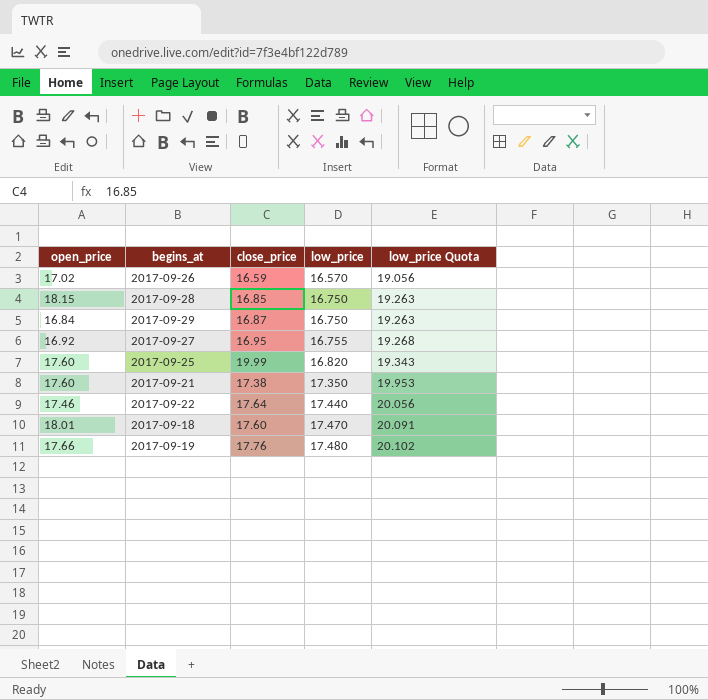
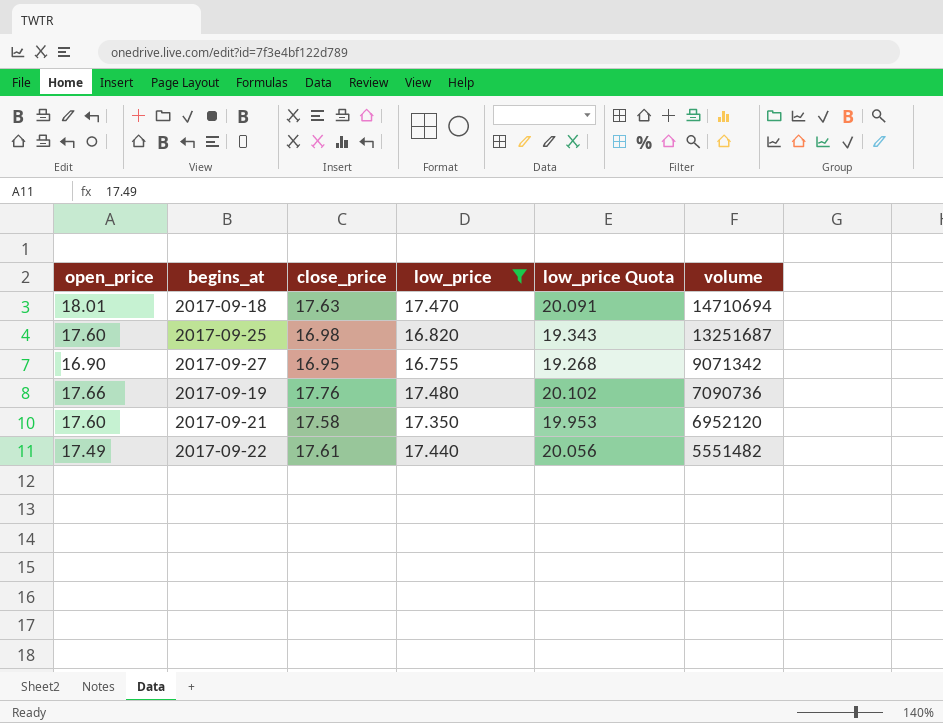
filter: none -> low_price >= 16.755
row order: low_price ascending -> volume descending
column volume | position: none -> 6
2017-09-18 | close_price: 17.60 -> 17.63
2017-09-25 | close_price: 19.99 -> 16.98
2017-09-27 | open_price: 16.92 -> 16.90
2017-09-21 | close_price: 17.38 -> 17.58
2017-09-22 | open_price: 17.46 -> 17.49
2017-09-22 | close_price: 17.64 -> 17.61

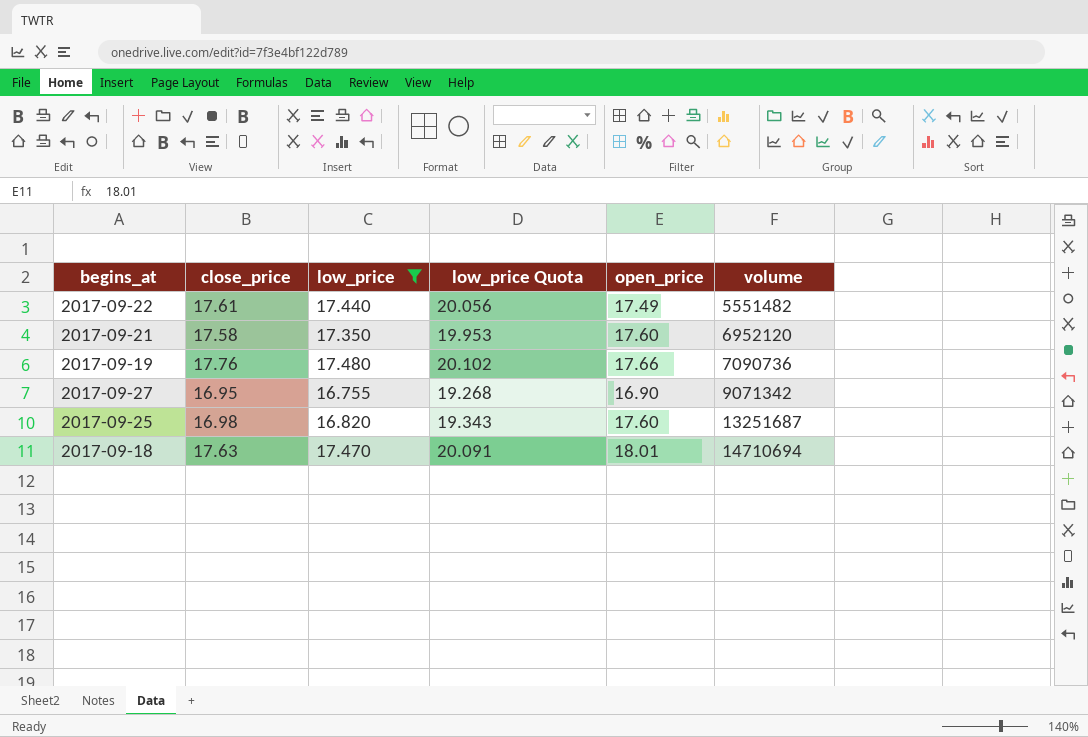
row order: volume descending -> volume ascending
column open_price | position: 1 -> 5

